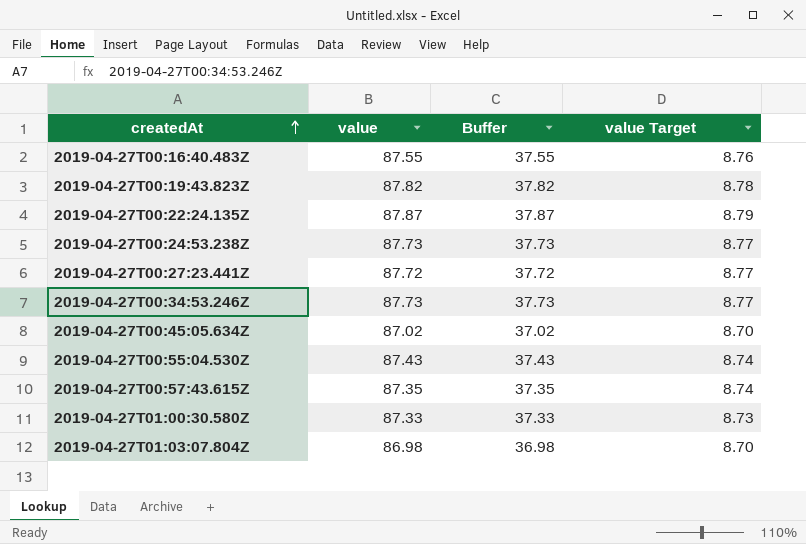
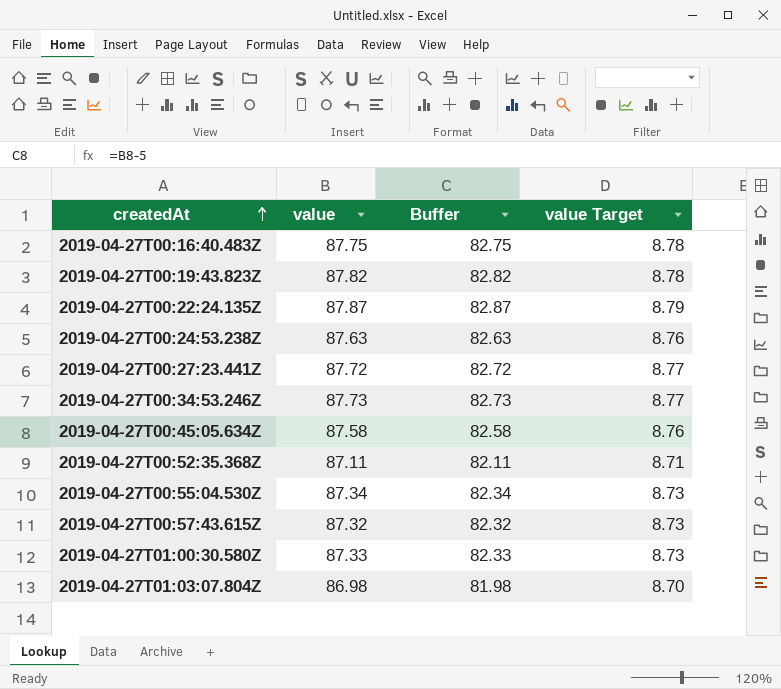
column Buffer | formula: [value] - 50 -> [value] - 5
2019-04-27T00:16:40.483Z | value: 87.55 -> 87.75
2019-04-27T00:16:40.483Z | value Target: 8.76 -> 8.78
2019-04-27T00:24:53.238Z | value: 87.73 -> 87.63
2019-04-27T00:24:53.238Z | value Target: 8.77 -> 8.76
2019-04-27T00:45:05.634Z | value: 87.02 -> 87.58
2019-04-27T00:45:05.634Z | value Target: 8.70 -> 8.76
row 2019-04-27T00:52:35.368Z: none -> 87.11 | 82.11 | 8.71
2019-04-27T00:55:04.530Z | value: 87.43 -> 87.34
2019-04-27T00:55:04.530Z | value Target: 8.74 -> 8.73
2019-04-27T00:57:43.615Z | value: 87.35 -> 87.32
2019-04-27T00:57:43.615Z | value Target: 8.74 -> 8.73

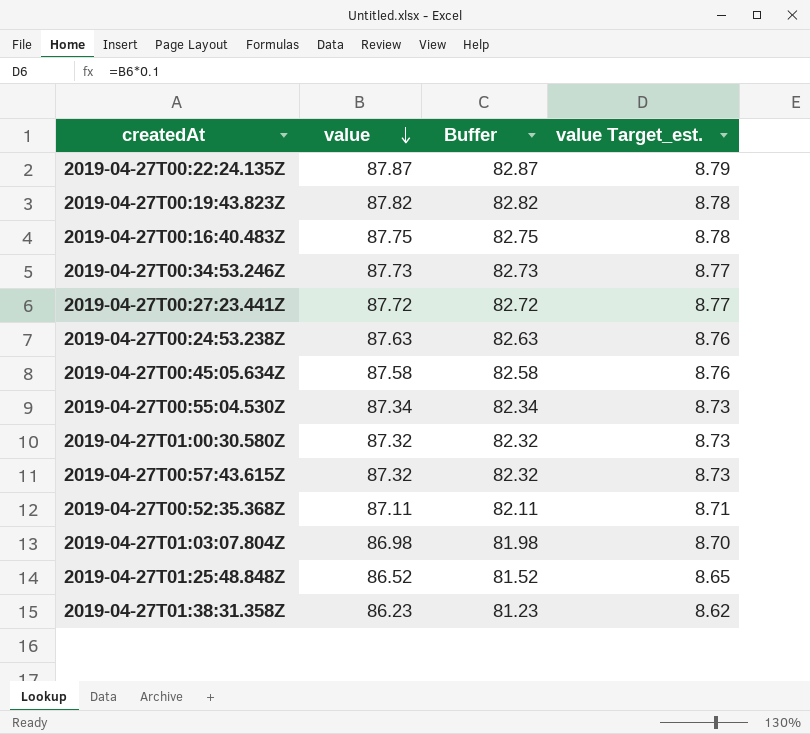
row order: createdAt ascending -> value descending
column name: value Target -> value Target_est.
2019-04-27T01:00:30.580Z | value: 87.33 -> 87.32
2019-04-27T01:00:30.580Z | Buffer: 82.33 -> 82.32
row 2019-04-27T01:25:48.848Z: none -> 86.52 | 81.52 | 8.65
row 2019-04-27T01:38:31.358Z: none -> 86.23 | 81.23 | 8.62

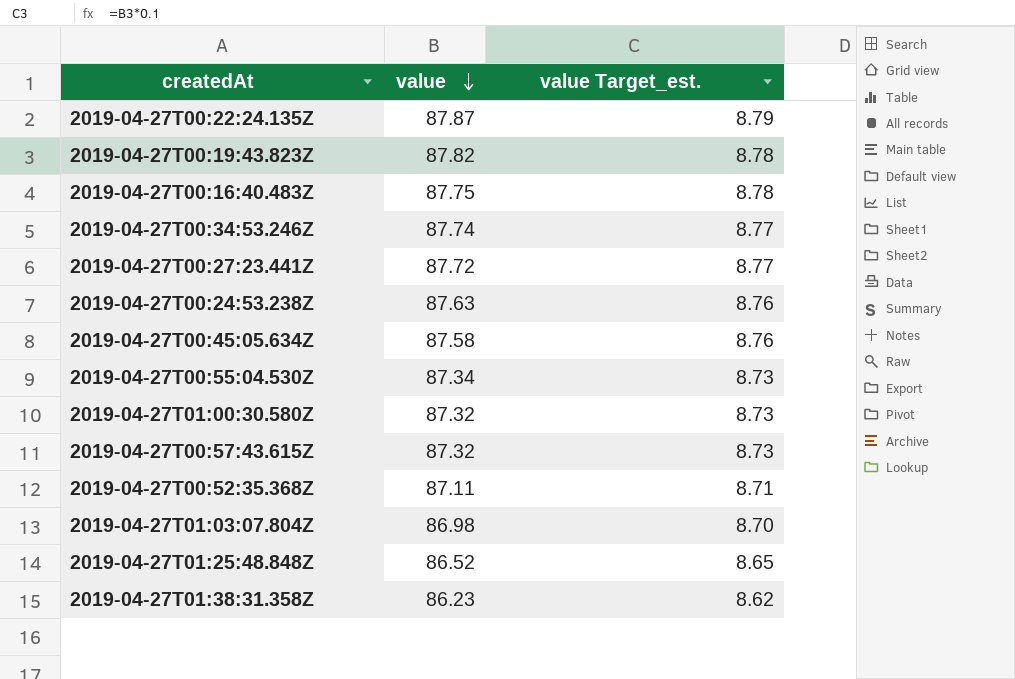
column Buffer | formula: [value] - 5 -> none
2019-04-27T00:34:53.246Z | value: 87.73 -> 87.74

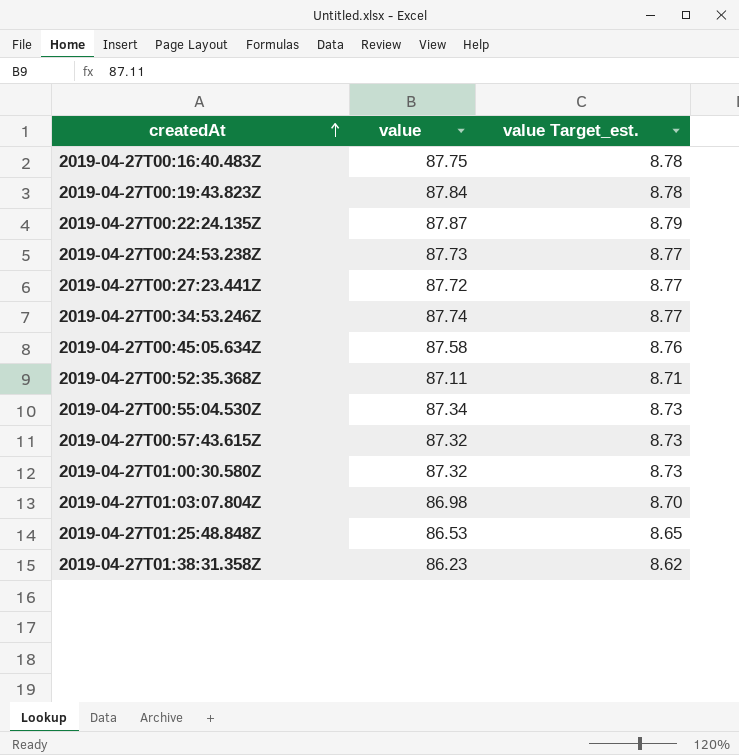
row order: value descending -> createdAt ascending
2019-04-27T00:19:43.823Z | value: 87.82 -> 87.84
2019-04-27T00:24:53.238Z | value: 87.63 -> 87.73
2019-04-27T00:24:53.238Z | value Target_est.: 8.76 -> 8.77
2019-04-27T01:25:48.848Z | value: 86.52 -> 86.53

